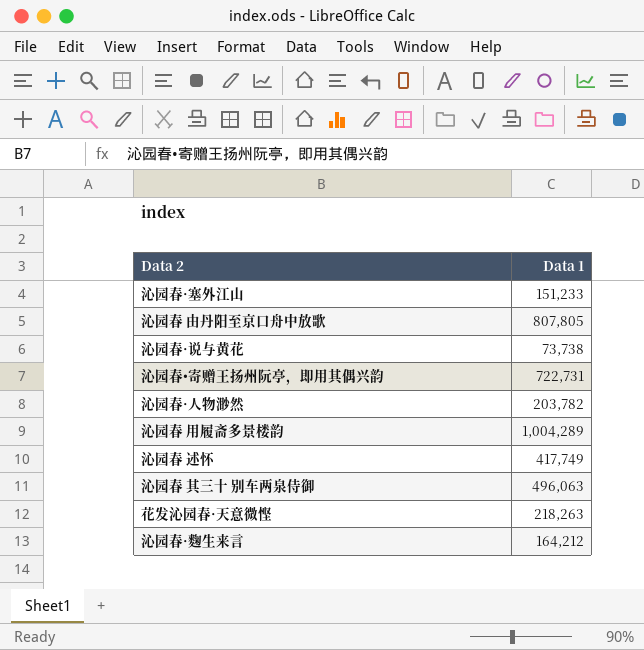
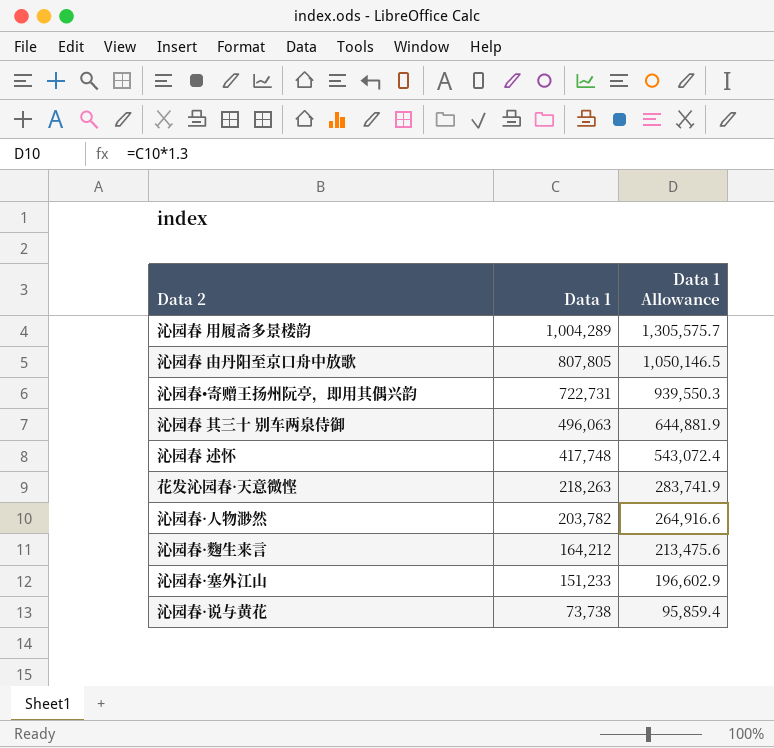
row order: none -> Data 1 descending
column Data 1 Allowance | formula: none -> [Data 1] * 1.3
沁园春 述怀 | Data 1: 417,749 -> 417,748

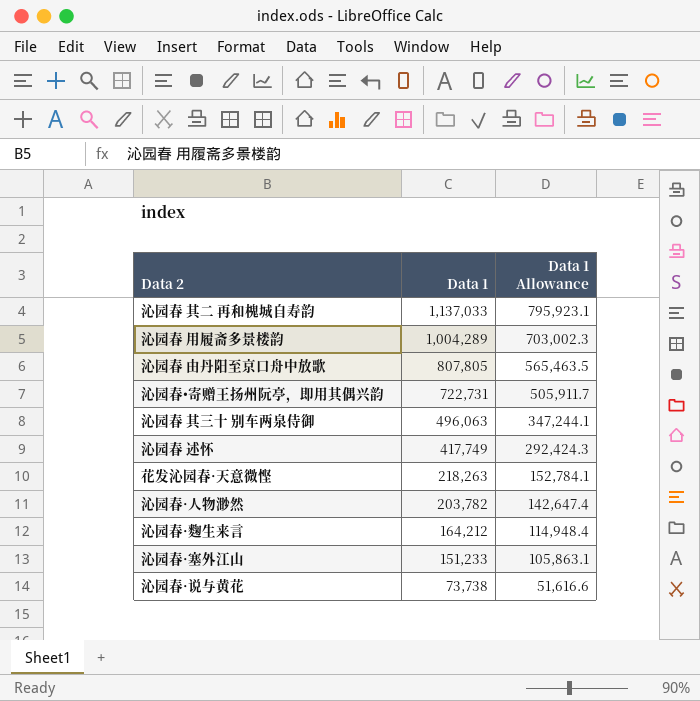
column Data 1 Allowance | formula: [Data 1] * 1.3 -> [Data 1] * 0.7
row 沁园春 其二 再和槐城自寿韵: none -> 1,137,033 | 795,923.1
沁园春 述怀 | Data 1: 417,748 -> 417,749

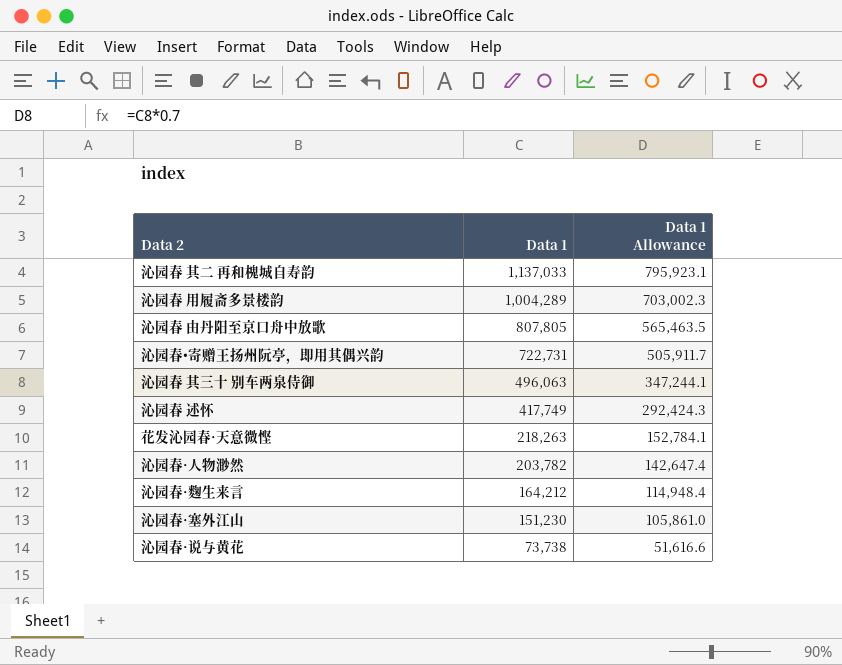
沁园春·塞外江山 | Data 1: 151,233 -> 151,230
沁园春·塞外江山 | Data 1 Allowance: 105,863.1 -> 105,861.0

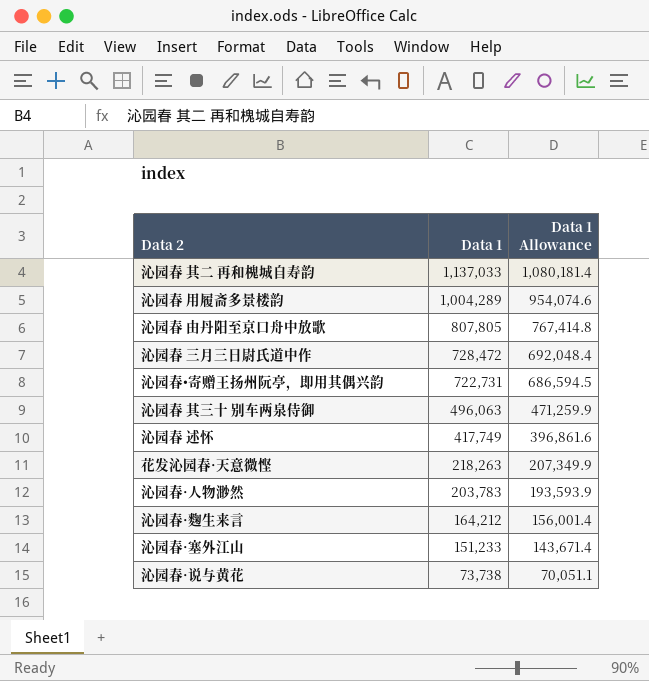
column Data 1 Allowance | formula: [Data 1] * 0.7 -> [Data 1] * 0.95
row 沁园春 三月三日尉氏道中作: none -> 728,472 | 692,048.4
沁园春·人物渺然 | Data 1: 203,782 -> 203,783
沁园春·塞外江山 | Data 1: 151,230 -> 151,233

